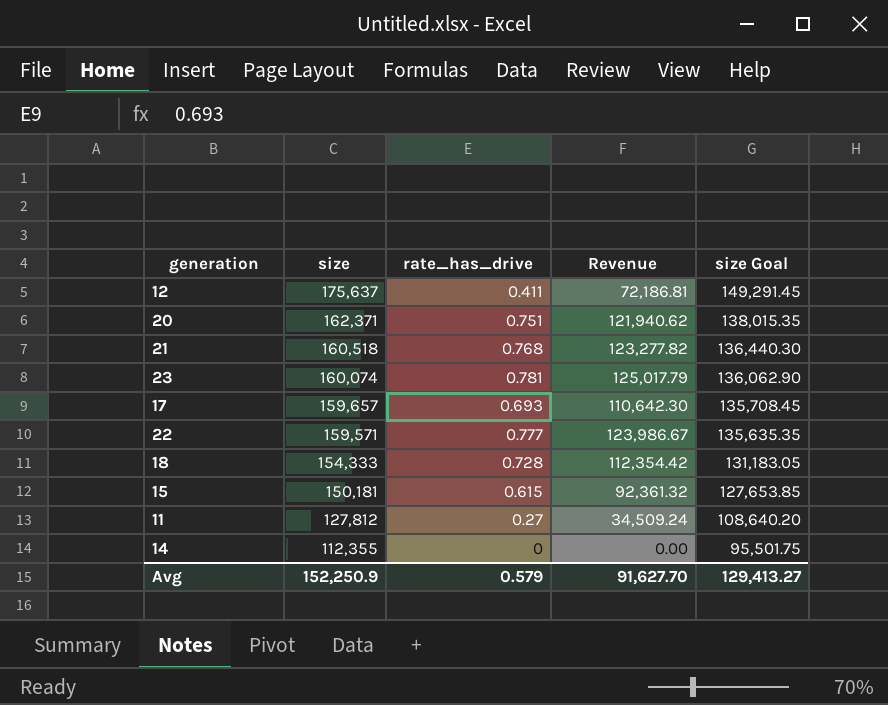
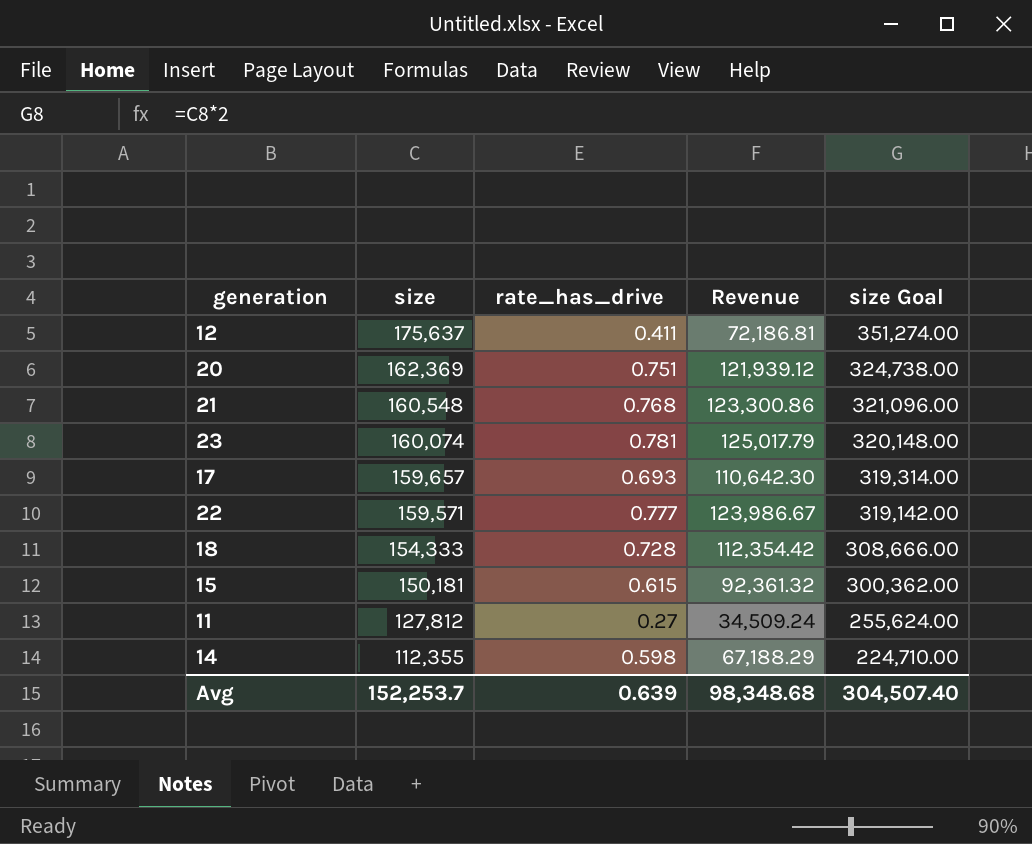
column size Goal | formula: [size] * 0.85 -> [size] * 2
20 | size: 162,371 -> 162,369
20 | Revenue: 121,940.62 -> 121,939.12
21 | size: 160,518 -> 160,548
21 | Revenue: 123,277.82 -> 123,300.86
14 | rate_has_drive: 0 -> 0.598
14 | Revenue: 0.00 -> 67,188.29
Avg | size: 152,250.9 -> 152,253.7
Avg | rate_has_drive: 0.579 -> 0.639
Avg | Revenue: 91,627.70 -> 98,348.68
Avg | size Goal: 129,413.27 -> 304,507.40

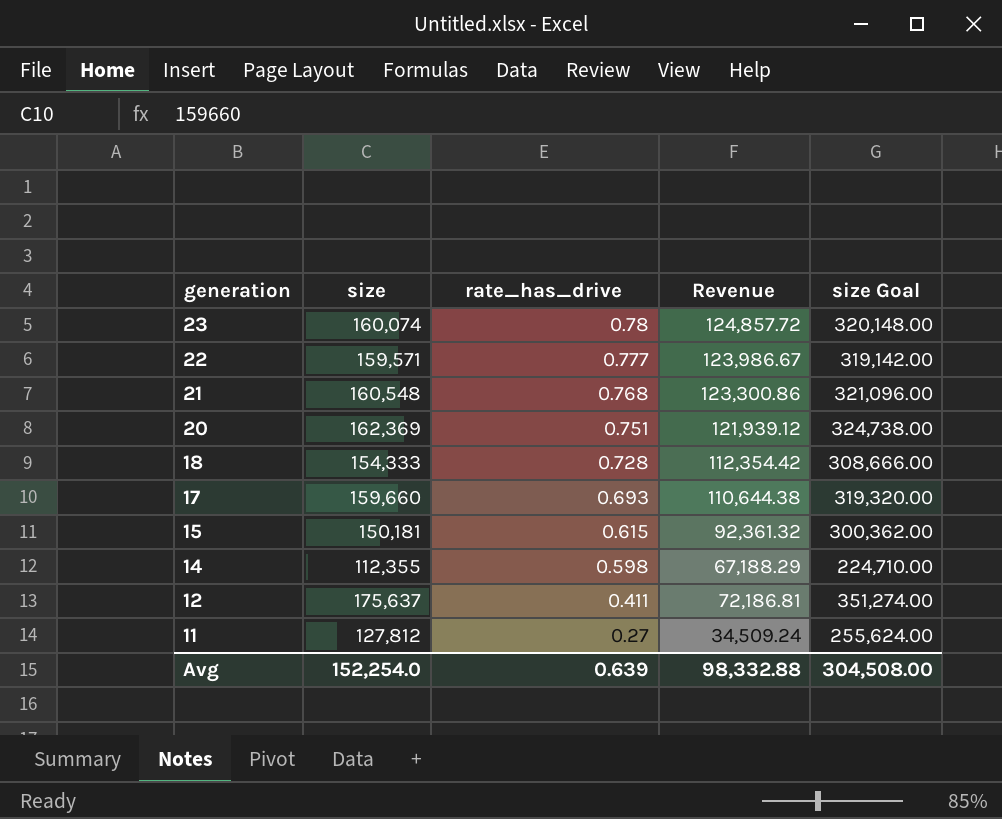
row order: size descending -> generation descending
23 | rate_has_drive: 0.781 -> 0.78
23 | Revenue: 125,017.79 -> 124,857.72
17 | size: 159,657 -> 159,660
17 | Revenue: 110,642.30 -> 110,644.38
17 | size Goal: 319,314.00 -> 319,320.00
Avg | size: 152,253.7 -> 152,254.0
Avg | Revenue: 98,348.68 -> 98,332.88
Avg | size Goal: 304,507.40 -> 304,508.00

